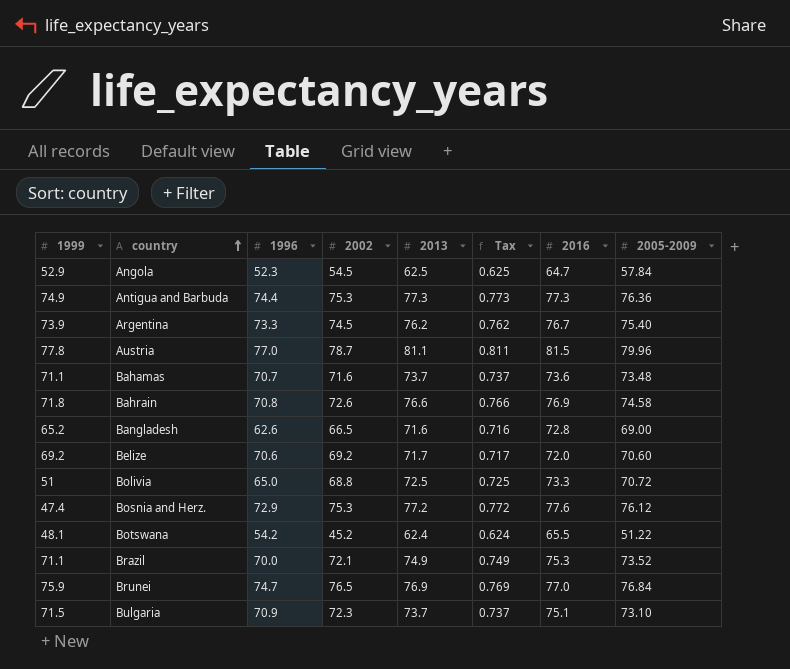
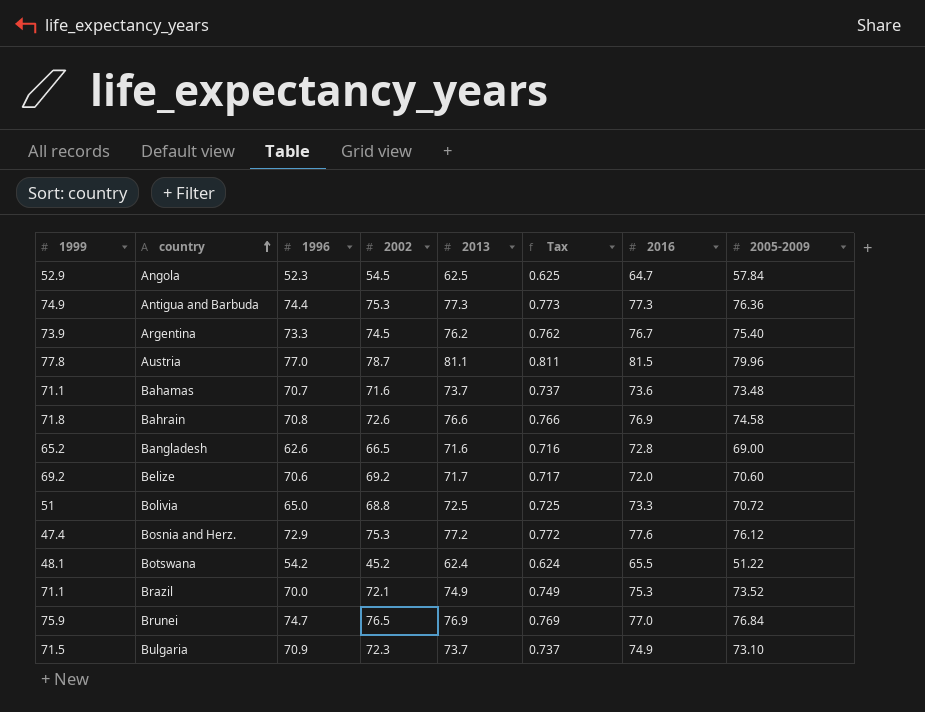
Bulgaria | 2016: 75.1 -> 74.9

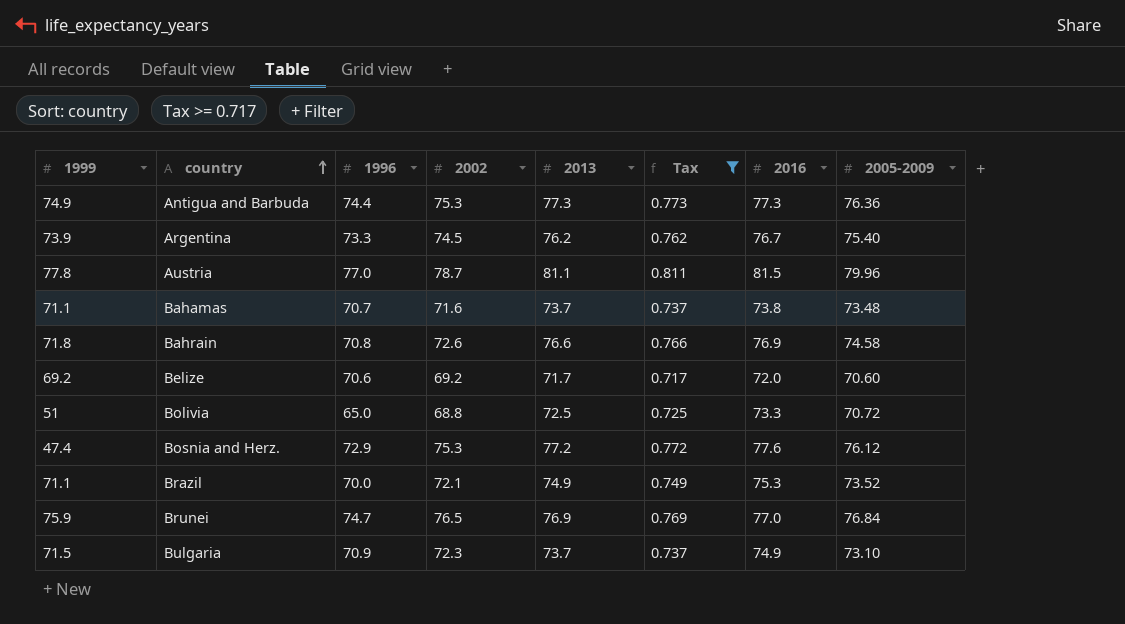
filter: none -> Tax >= 0.717
Bahamas | 2016: 73.6 -> 73.8

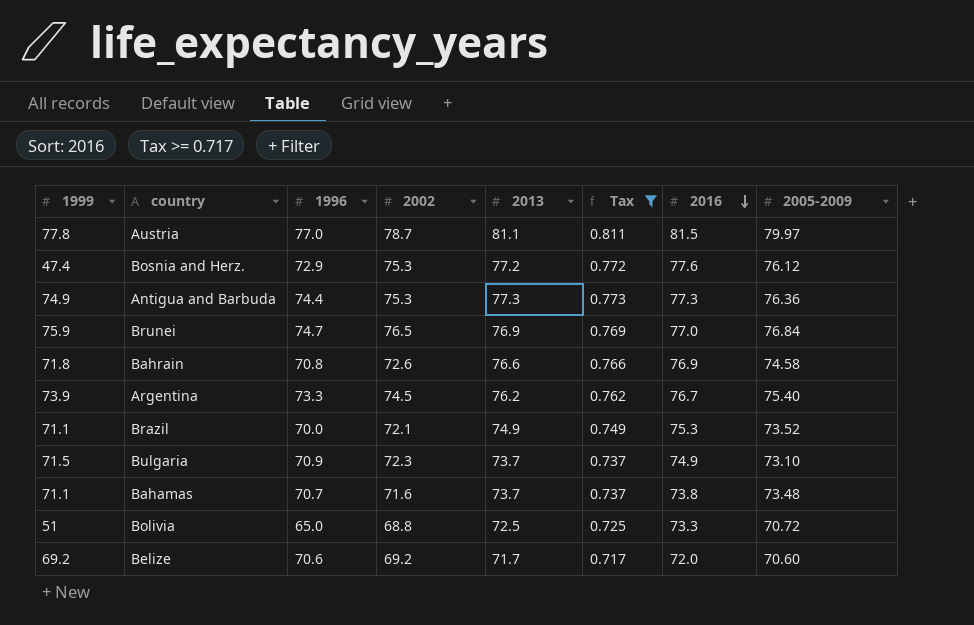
row order: country ascending -> 2016 descending
Austria | 2005-2009: 79.96 -> 79.97

